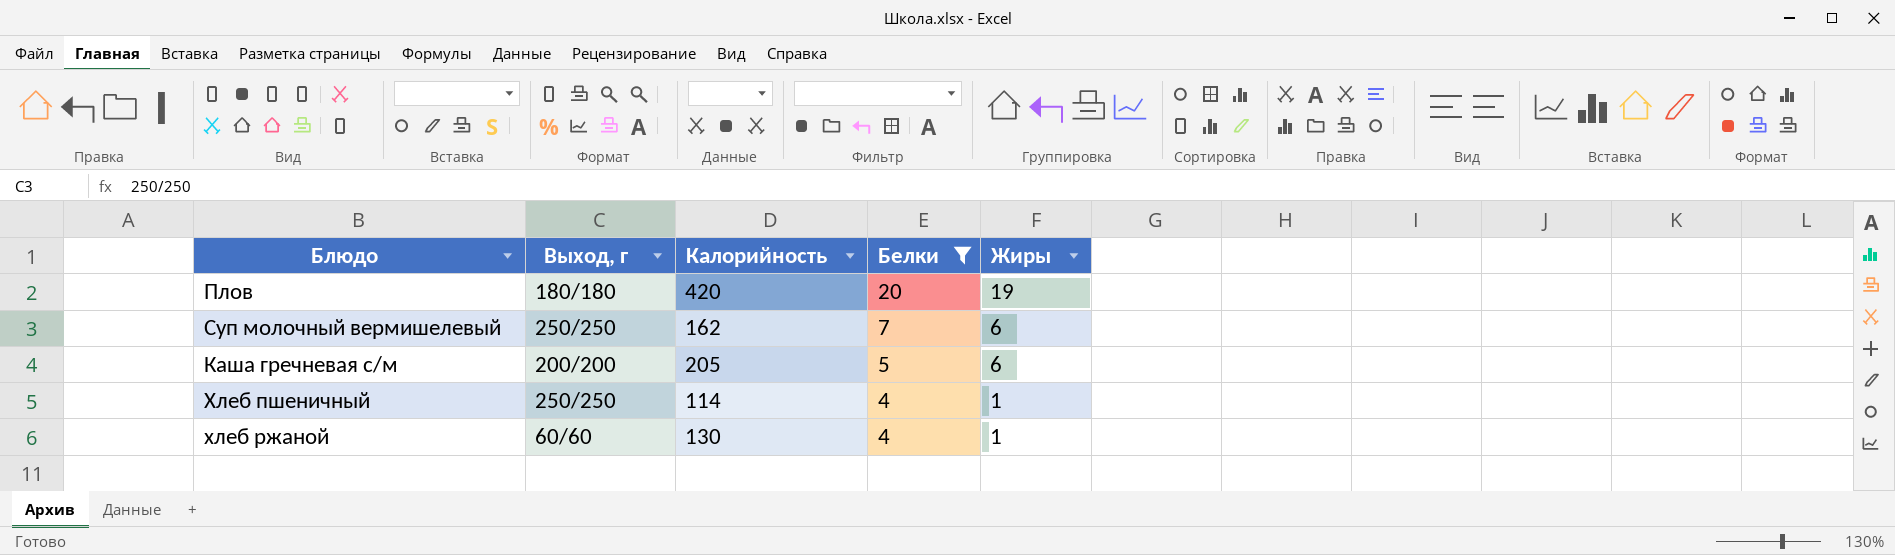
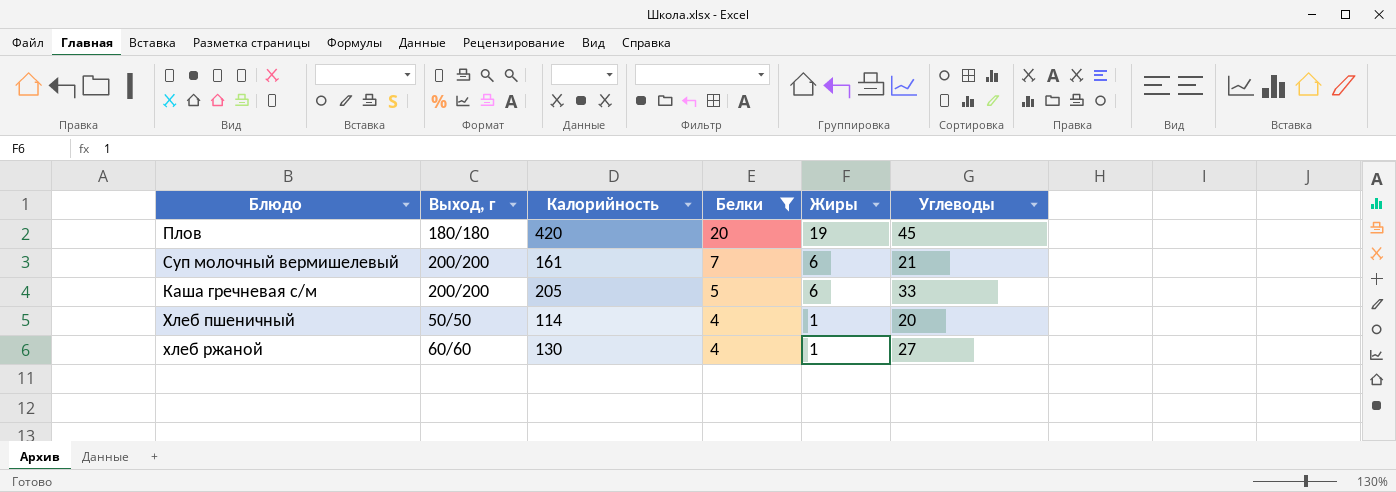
column Углеводы | position: none -> 6
Суп молочный вермишелевый | Выход, г: 250/250 -> 200/200
Суп молочный вермишелевый | Калорийность: 162 -> 161
Хлеб пшеничный | Выход, г: 250/250 -> 50/50

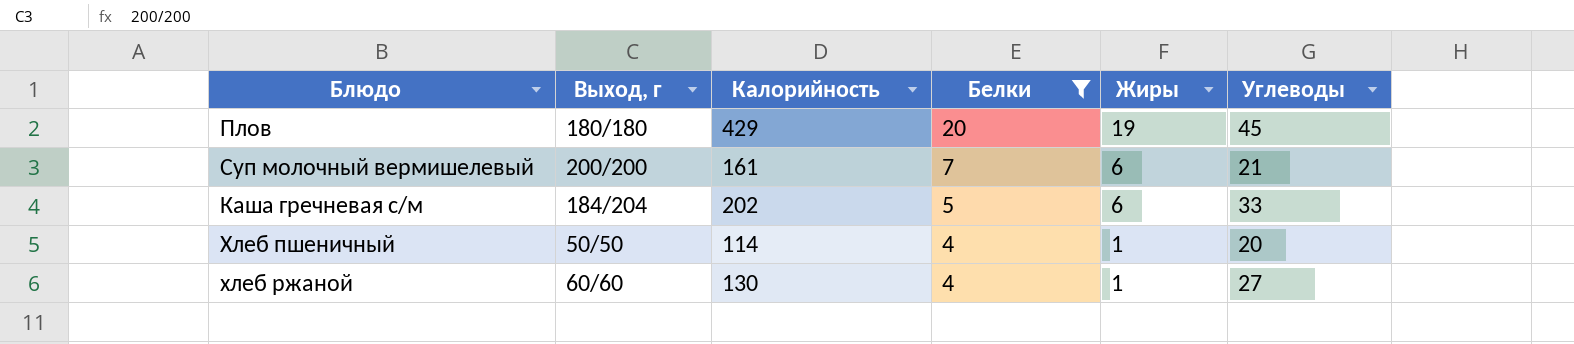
Плов | Калорийность: 420 -> 429
Каша гречневая с/м | Выход, г: 200/200 -> 184/204
Каша гречневая с/м | Калорийность: 205 -> 202

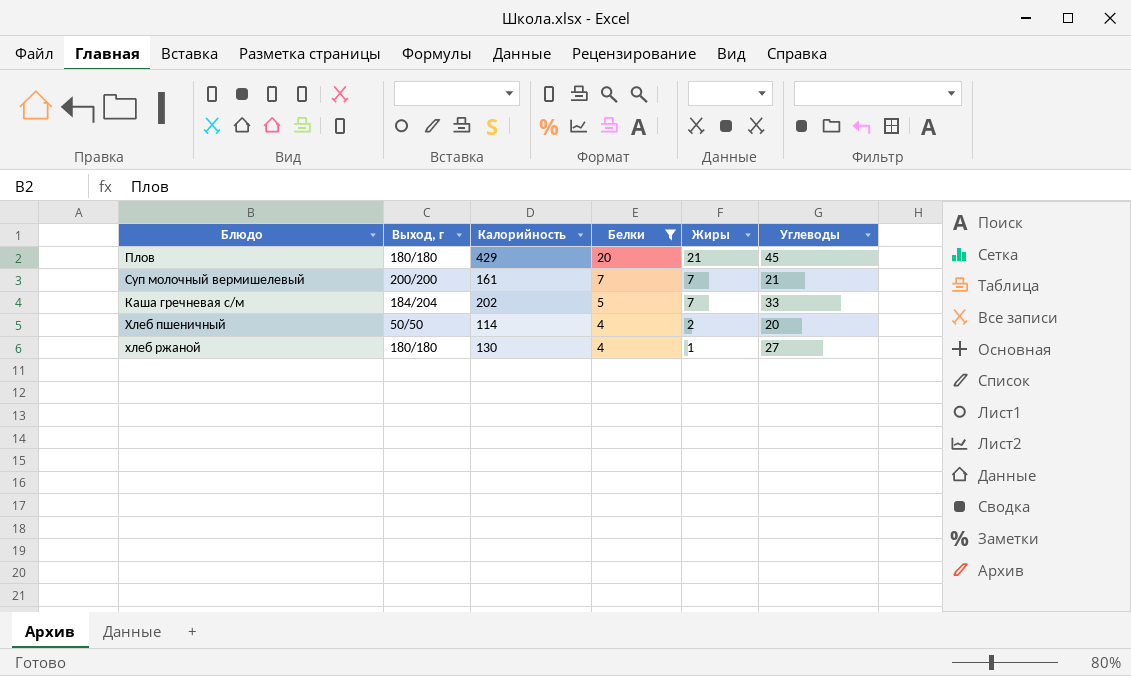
Плов | Жиры: 19 -> 21
Суп молочный вермишелевый | Жиры: 6 -> 7
Каша гречневая с/м | Жиры: 6 -> 7
Хлеб пшеничный | Жиры: 1 -> 2
хлеб ржаной | Выход, г: 60/60 -> 180/180

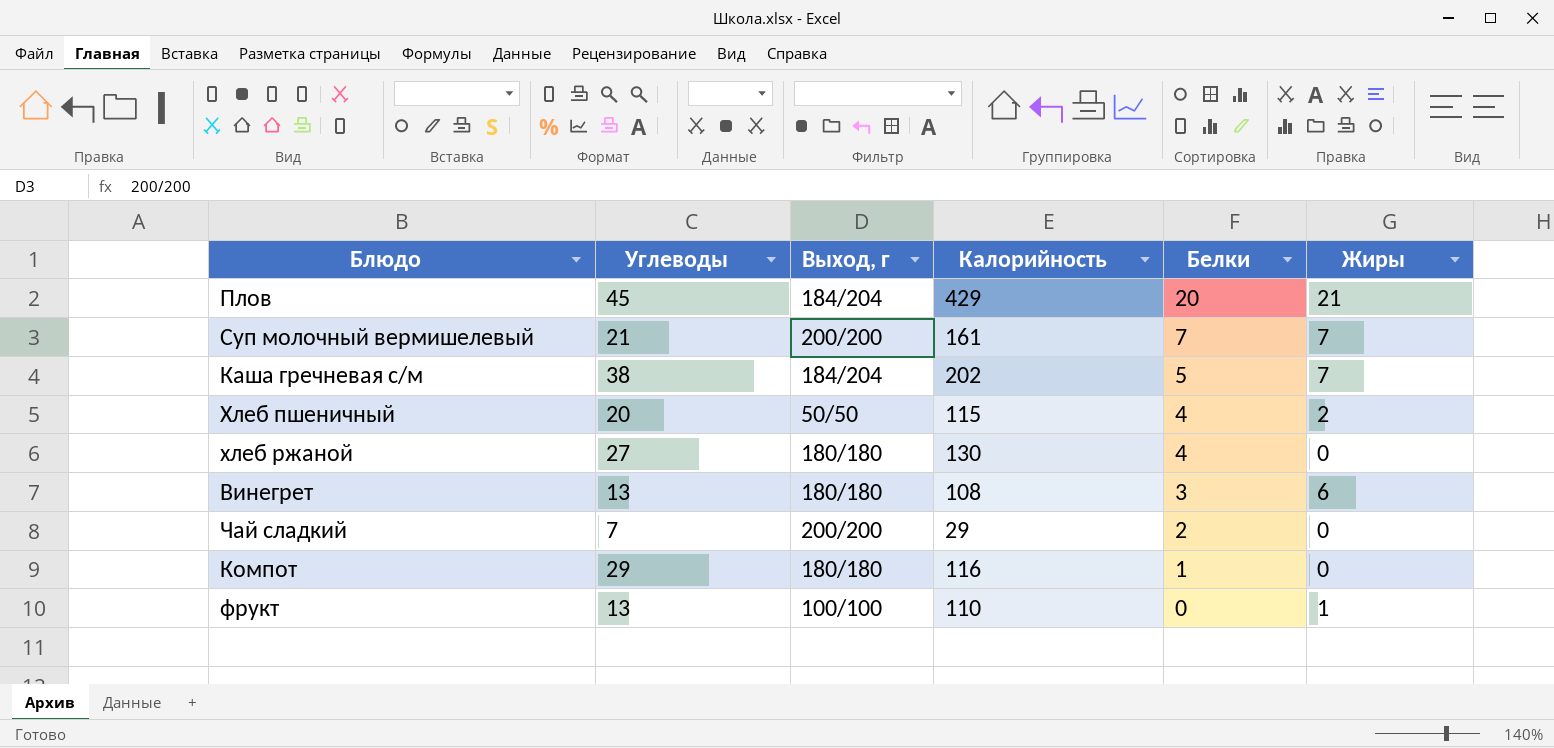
filter: Белки >= 4 -> none
column Углеводы | position: 6 -> 2
Плов | Выход, г: 180/180 -> 184/204
Каша гречневая с/м | Углеводы: 33 -> 38
Хлеб пшеничный | Калорийность: 114 -> 115
хлеб ржаной | Жиры: 1 -> 0

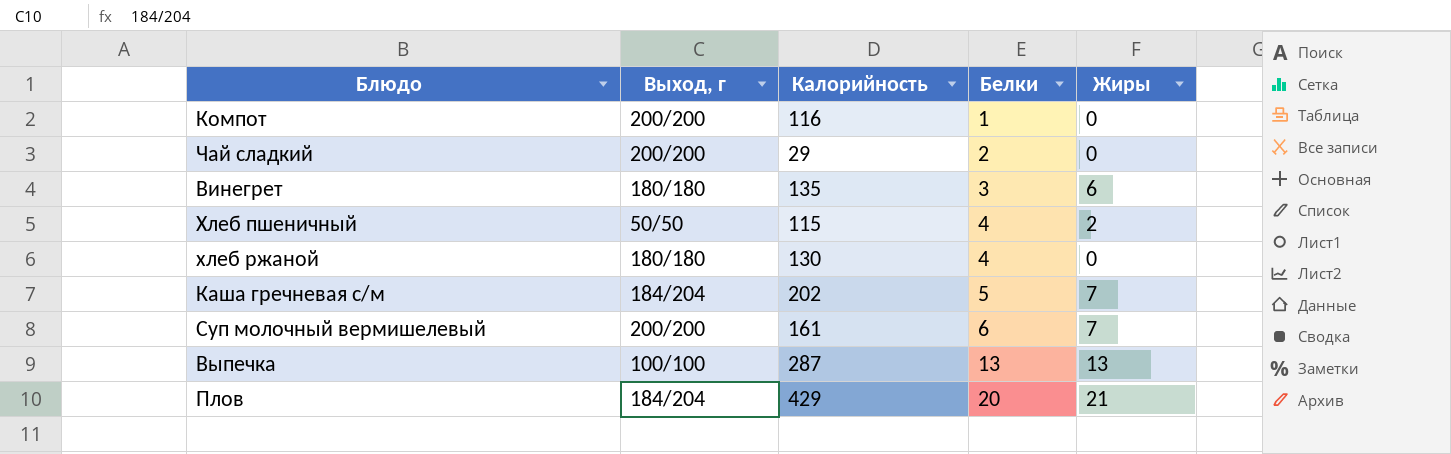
row order: Белки descending -> Белки ascending
column Углеводы | position: 2 -> none
row фрукт: 13 | 100/100 | 110 | 0 | 1 -> none
Компот | Выход, г: 180/180 -> 200/200
Винегрет | Калорийность: 108 -> 135
Суп молочный вермишелевый | Белки: 7 -> 6
row Выпечка: none -> 100/100 | 287 | 13 | 13

